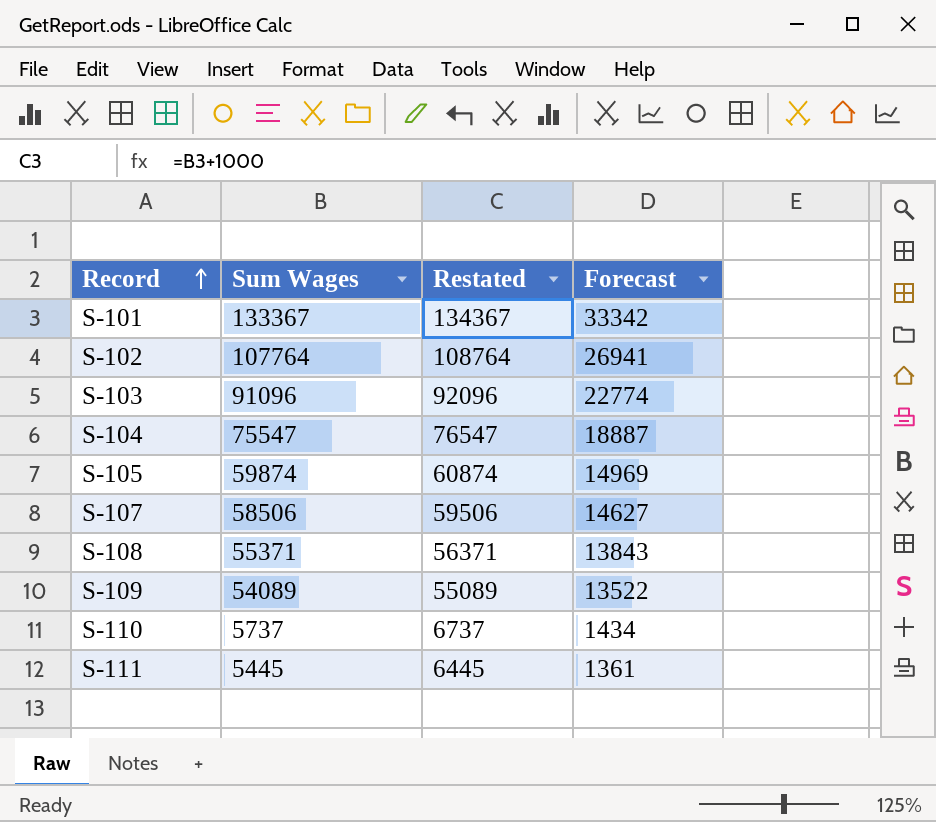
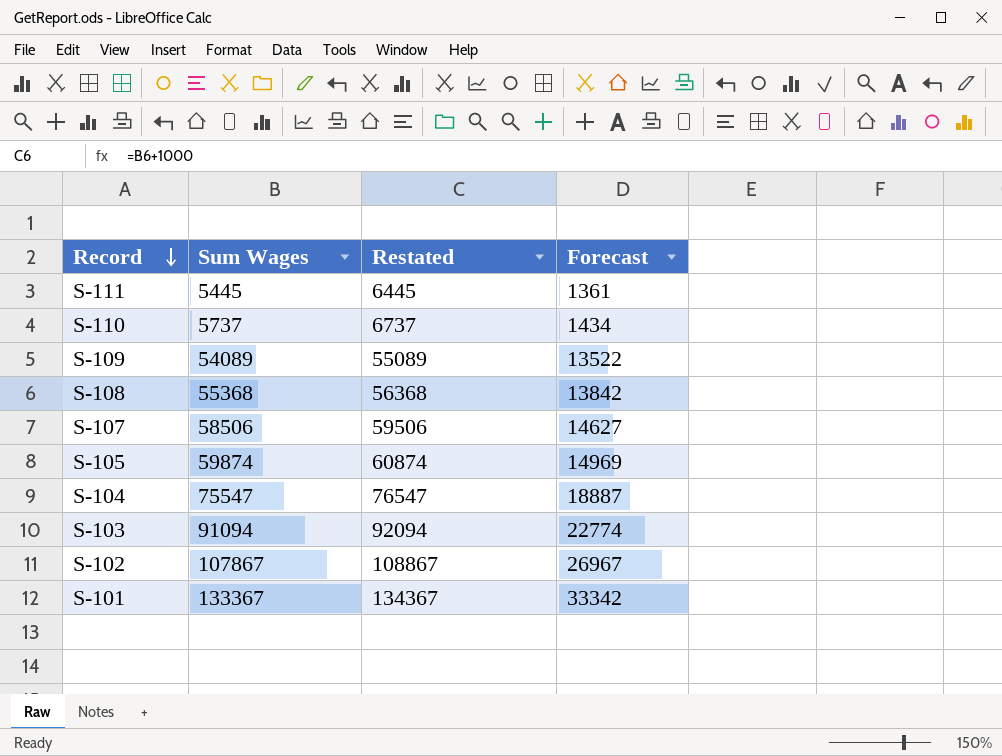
row order: Record ascending -> Record descending
S-108 | Sum Wages: 55371 -> 55368
S-108 | Restated: 56371 -> 56368
S-108 | Forecast: 13843 -> 13842
S-103 | Sum Wages: 91096 -> 91094
S-103 | Restated: 92096 -> 92094
S-102 | Sum Wages: 107764 -> 107867
S-102 | Restated: 108764 -> 108867
S-102 | Forecast: 26941 -> 26967

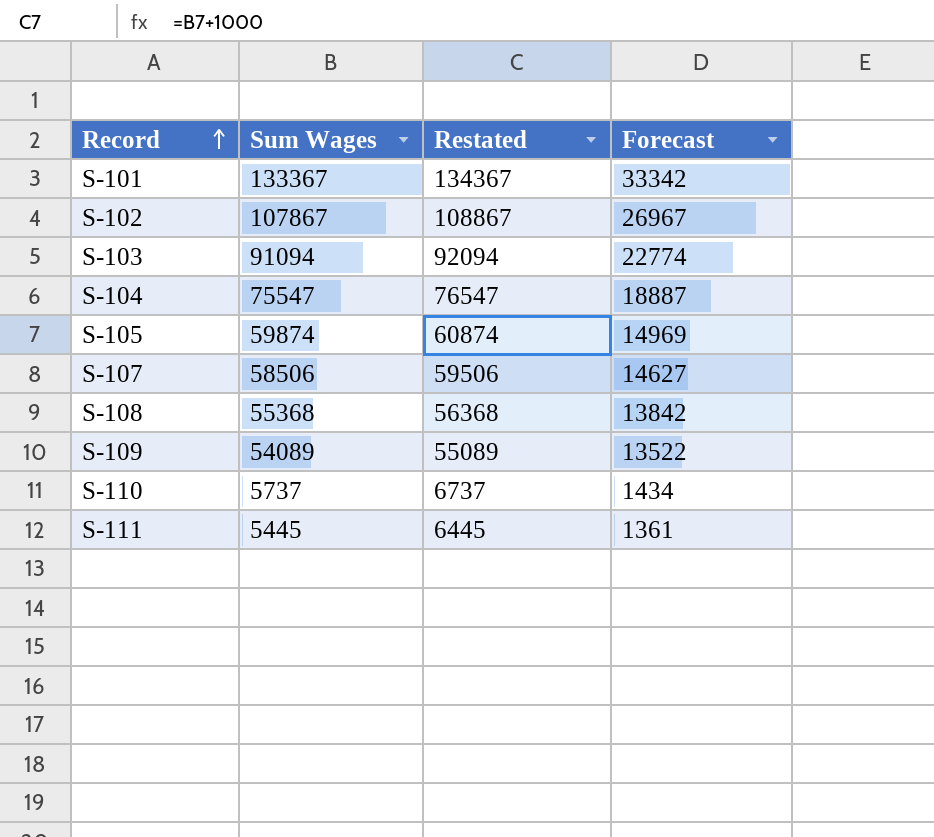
row order: Record descending -> Record ascending

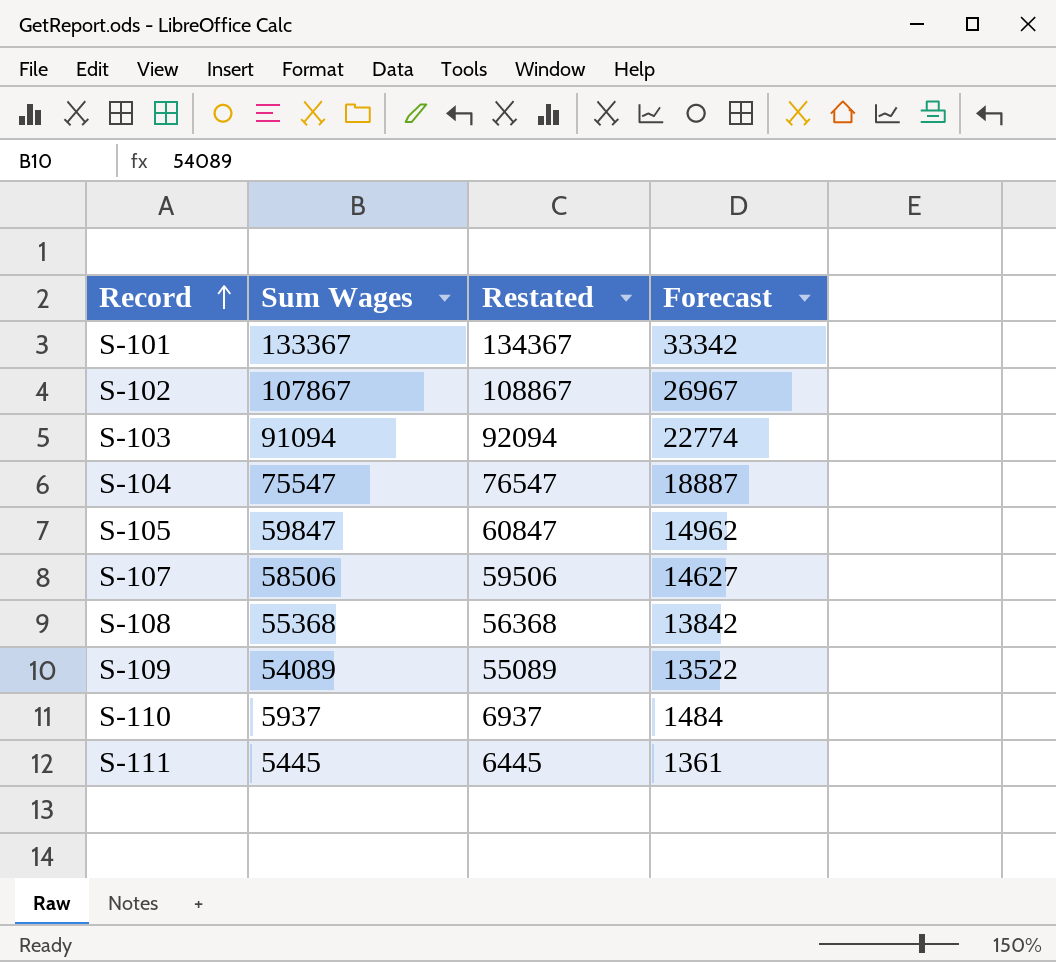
S-105 | Sum Wages: 59874 -> 59847
S-105 | Restated: 60874 -> 60847
S-105 | Forecast: 14969 -> 14962
S-110 | Sum Wages: 5737 -> 5937
S-110 | Restated: 6737 -> 6937
S-110 | Forecast: 1434 -> 1484

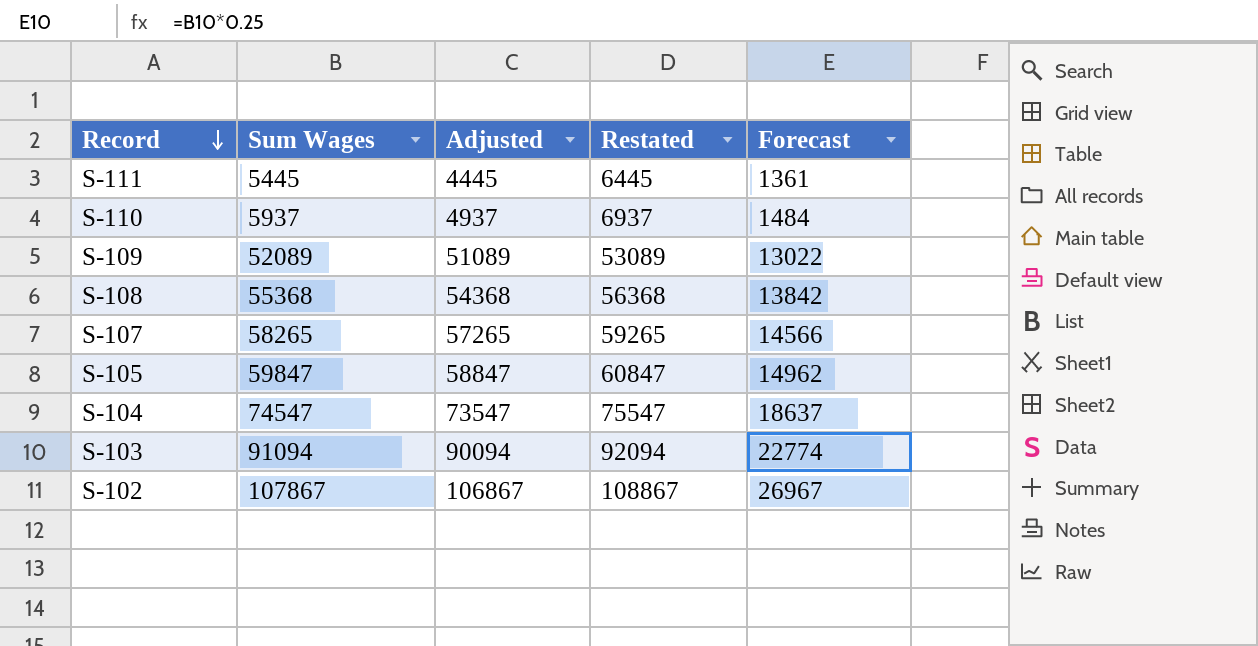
row order: Record ascending -> Record descending
column Adjusted | formula: none -> [Sum Wages] - 1000
row S-101: 133367 | 134367 | 33342 -> none
S-109 | Sum Wages: 54089 -> 52089
S-109 | Restated: 55089 -> 53089
S-109 | Forecast: 13522 -> 13022
S-107 | Sum Wages: 58506 -> 58265
S-107 | Restated: 59506 -> 59265
S-107 | Forecast: 14627 -> 14566
S-104 | Sum Wages: 75547 -> 74547
S-104 | Restated: 76547 -> 75547
S-104 | Forecast: 18887 -> 18637

